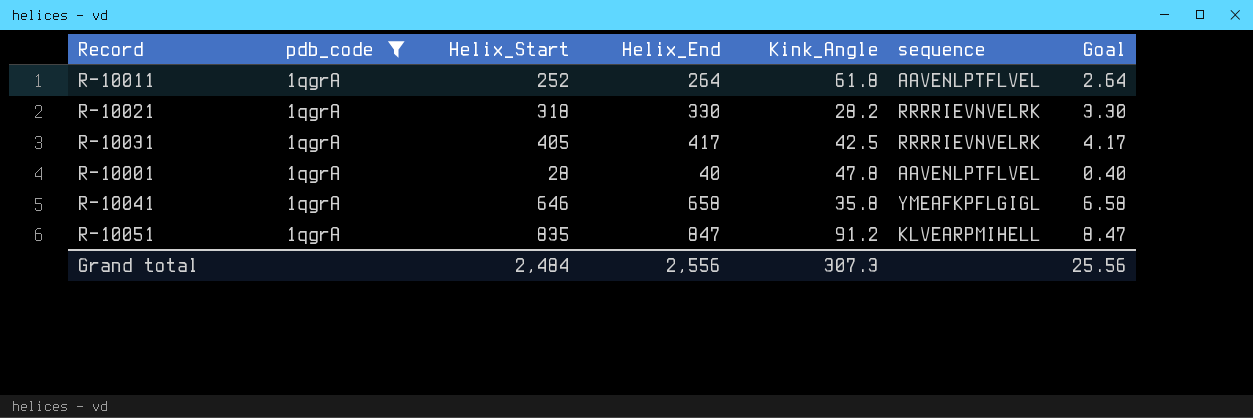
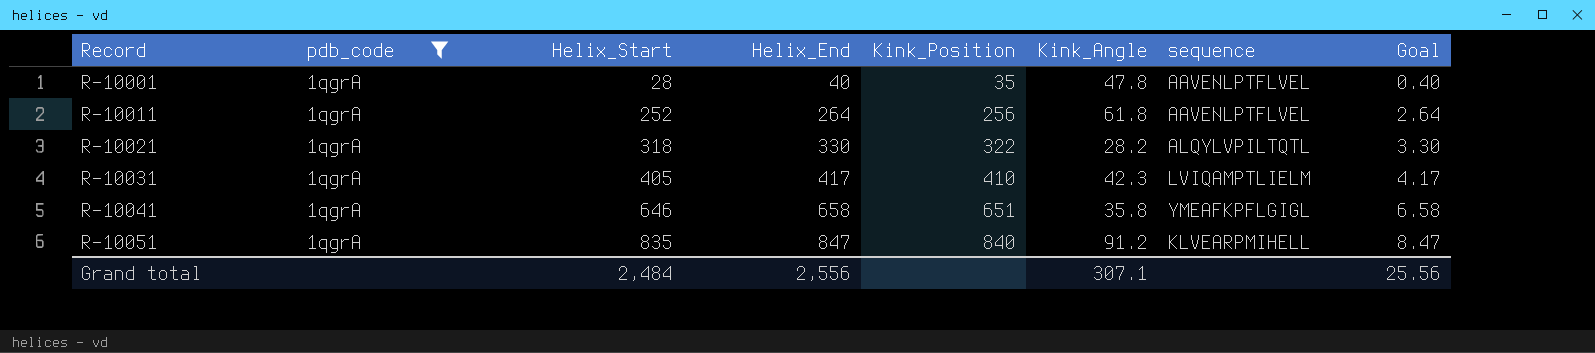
row order: none -> Record ascending
column Kink_Position | position: none -> 5
R-10021 | sequence: RRRRIEVNVELRK -> ALQYLVPILTQTL
R-10031 | Kink_Angle: 42.5 -> 42.3
R-10031 | sequence: RRRRIEVNVELRK -> LVIQAMPTLIELM
Grand total | Kink_Angle: 307.3 -> 307.1

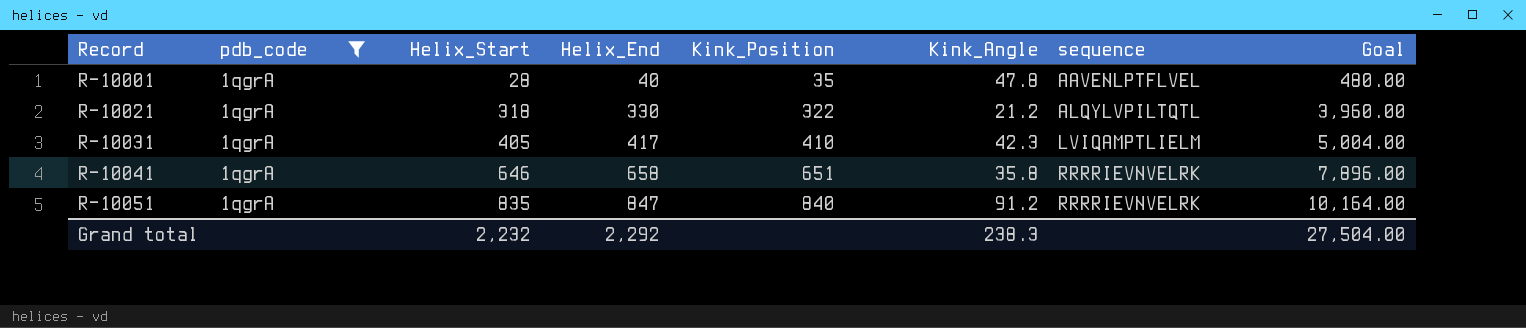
column Goal | formula: [Helix_End] * 0.01 -> [Helix_End] * 12
row R-10011: 1qgrA | 252 | 264 | 256 | 61.8 | AAVENLPTFLVEL | 2.64 -> none
R-10021 | Kink_Angle: 28.2 -> 21.2
R-10041 | sequence: YMEAFKPFLGIGL -> RRRRIEVNVELRK
R-10051 | sequence: KLVEARPMIHELL -> RRRRIEVNVELRK
Grand total | Helix_Start: 2,484 -> 2,232
Grand total | Helix_End: 2,556 -> 2,292
Grand total | Kink_Angle: 307.1 -> 238.3
Grand total | Goal: 25.56 -> 27,504.00

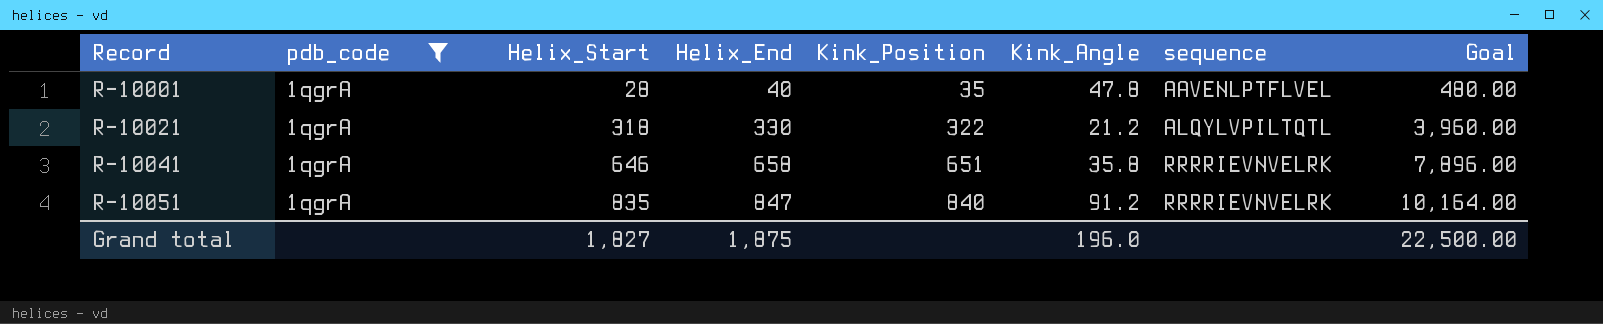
row R-10031: 1qgrA | 405 | 417 | 410 | 42.3 | LVIQAMPTLIELM | 5,004.00 -> none
Grand total | Helix_Start: 2,232 -> 1,827
Grand total | Helix_End: 2,292 -> 1,875
Grand total | Kink_Angle: 238.3 -> 196.0
Grand total | Goal: 27,504.00 -> 22,500.00

